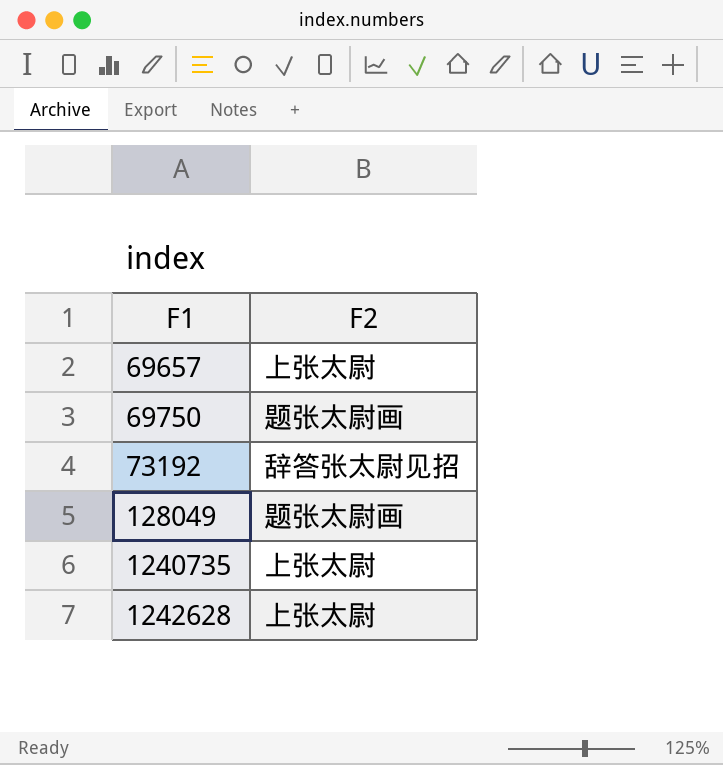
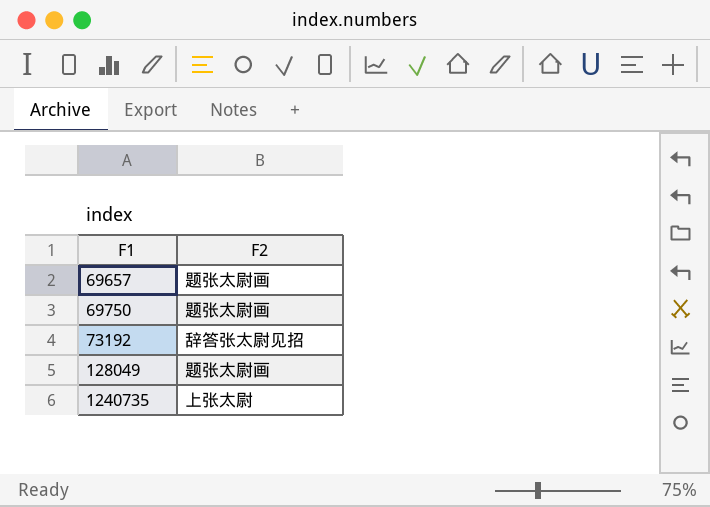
row 1242628: 上张太尉 -> none
69657 | F2: 上张太尉 -> 题张太尉画

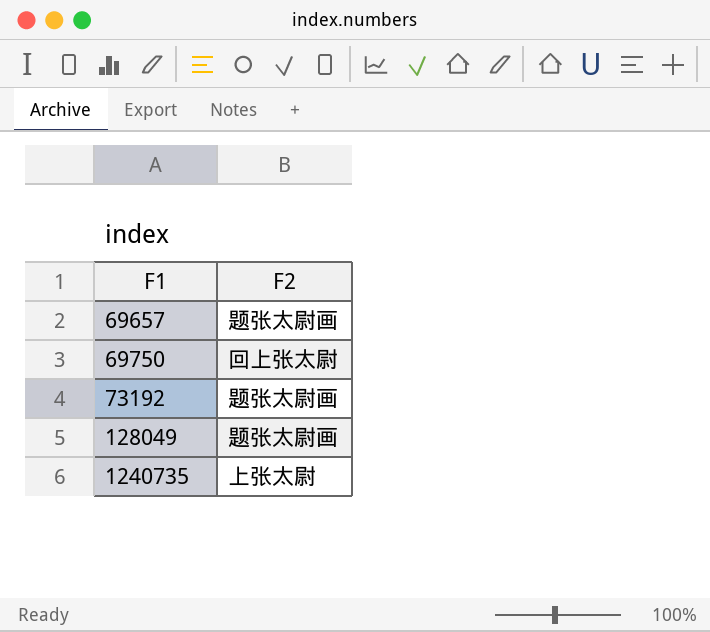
69750 | F2: 题张太尉画 -> 回上张太尉
73192 | F2: 辞答张太尉见招 -> 题张太尉画

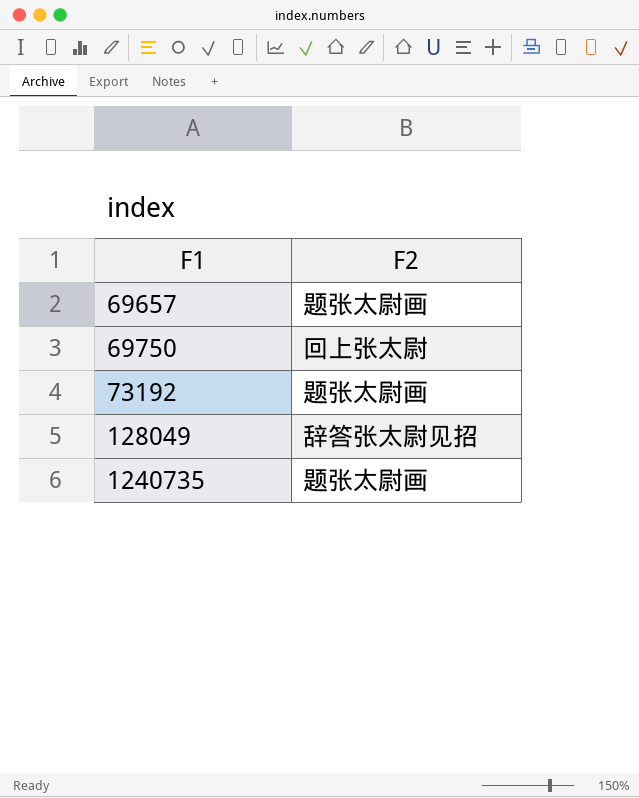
128049 | F2: 题张太尉画 -> 辞答张太尉见招
1240735 | F2: 上张太尉 -> 题张太尉画

